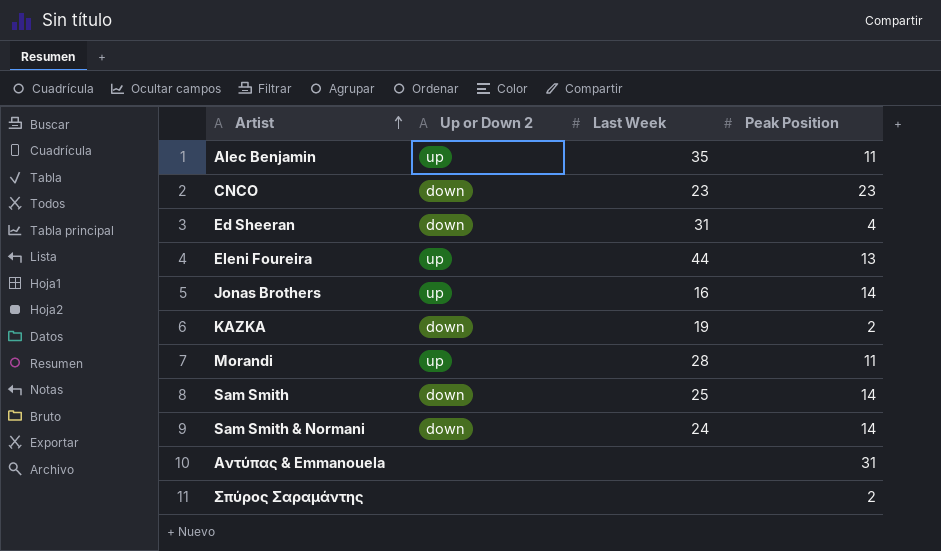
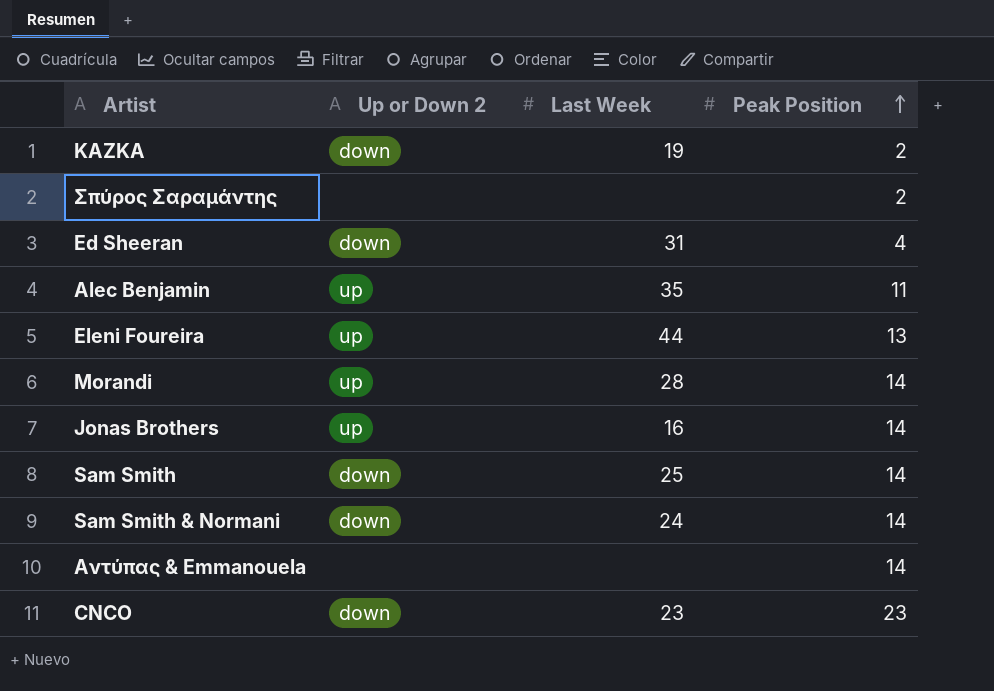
row order: Artist ascending -> Peak Position ascending
Morandi | Peak Position: 11 -> 14
Αντύπας & Emmanouela | Peak Position: 31 -> 14

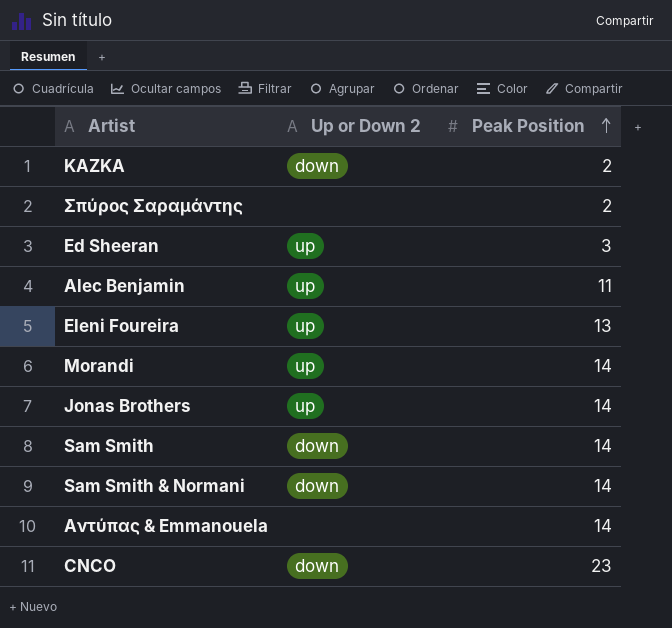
column Last Week | position: 3 -> none
Ed Sheeran | Up or Down 2: down -> up
Ed Sheeran | Peak Position: 4 -> 3

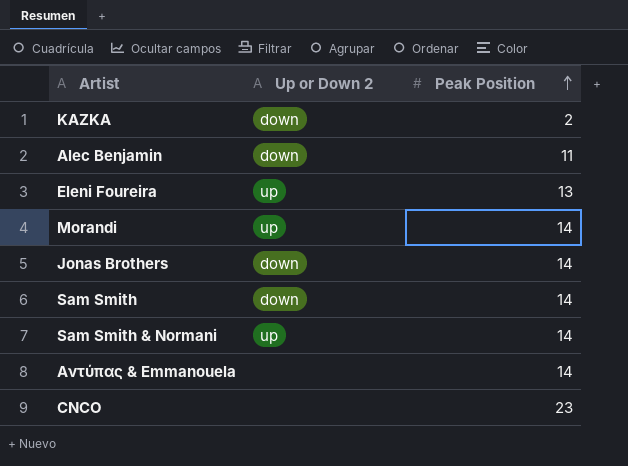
row Σπύρος Σαραμάντης: none | 2 -> none
row Ed Sheeran: up | 3 -> none
Alec Benjamin | Up or Down 2: up -> down
Jonas Brothers | Up or Down 2: up -> down
Sam Smith & Normani | Up or Down 2: down -> up
CNCO | Up or Down 2: down -> none

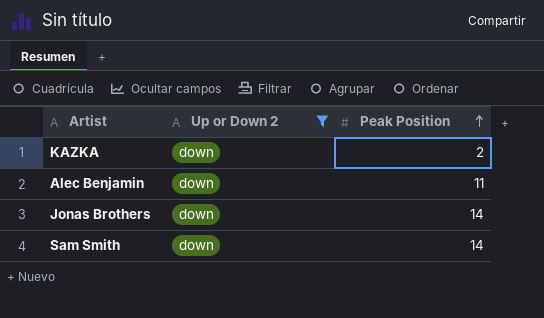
filter: none -> Up or Down 2 = down

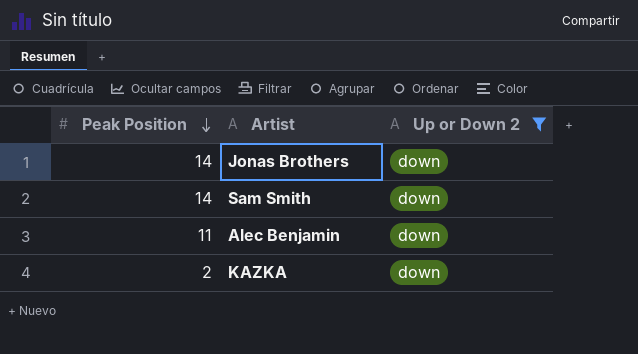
row order: Peak Position ascending -> Peak Position descending
column Peak Position | position: 3 -> 1

